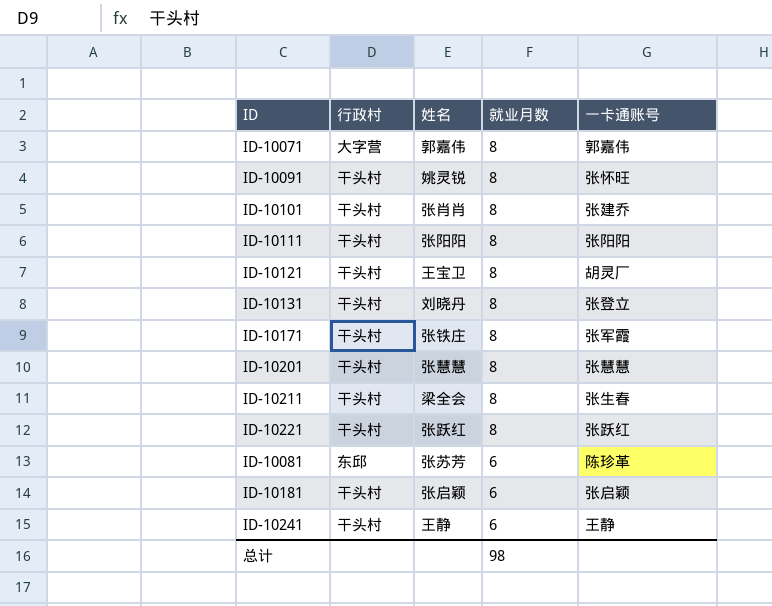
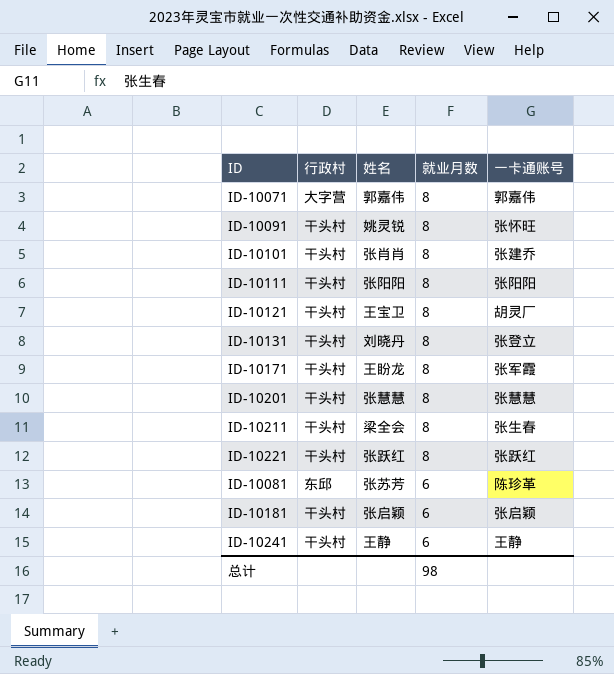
ID-10171 | 姓名: 张铁庄 -> 王盼龙

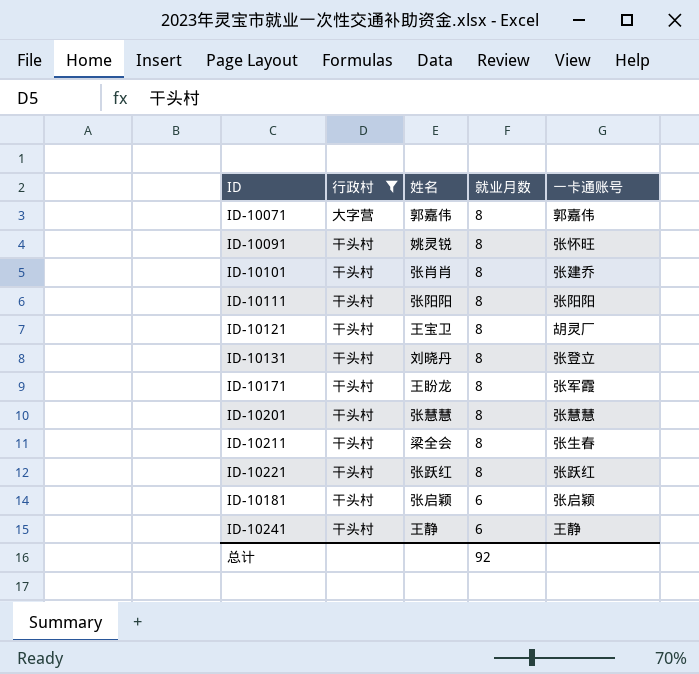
filter: none -> 行政村 != 东邱
总计 | 就业月数: 98 -> 92

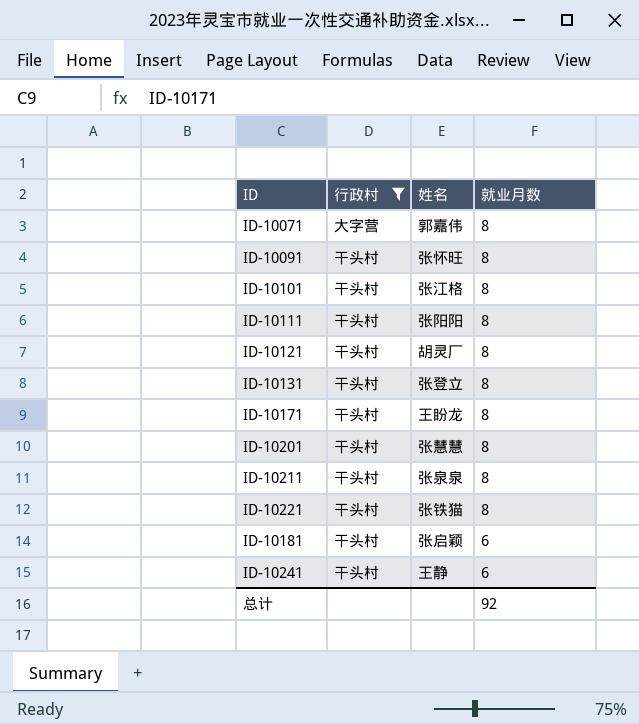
column 一卡通账号 | position: 5 -> none
ID-10091 | 姓名: 姚灵锐 -> 张怀旺
ID-10101 | 姓名: 张肖肖 -> 张江格
ID-10121 | 姓名: 王宝卫 -> 胡灵厂
ID-10131 | 姓名: 刘晓丹 -> 张登立
ID-10211 | 姓名: 梁全会 -> 张泉泉
ID-10221 | 姓名: 张跃红 -> 张铁猫

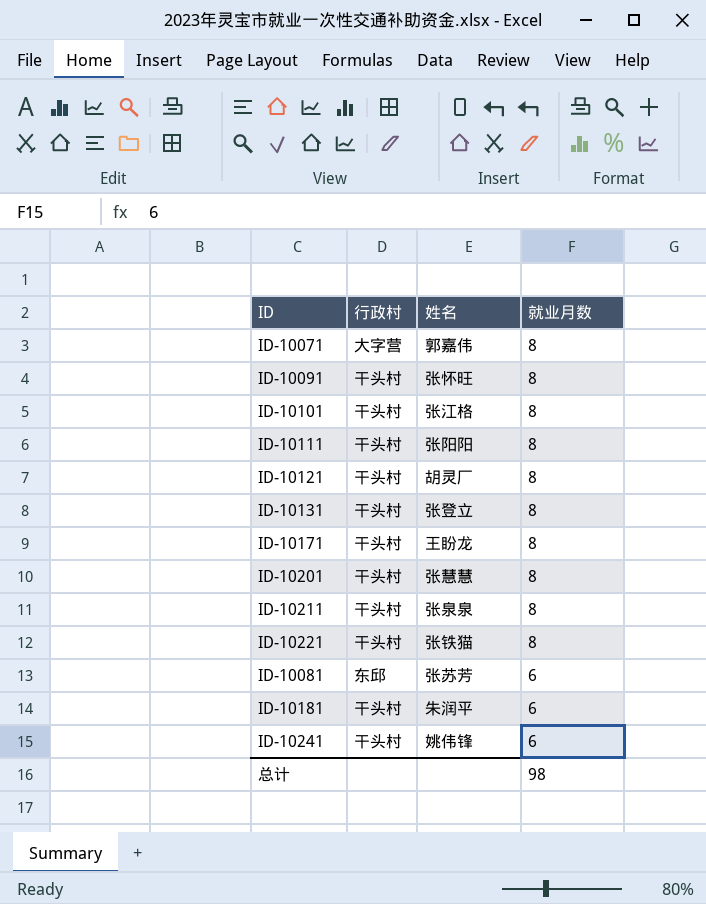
filter: 行政村 != 东邱 -> none
ID-10181 | 姓名: 张启颖 -> 朱润平
ID-10241 | 姓名: 王静 -> 姚伟锋
总计 | 就业月数: 92 -> 98

